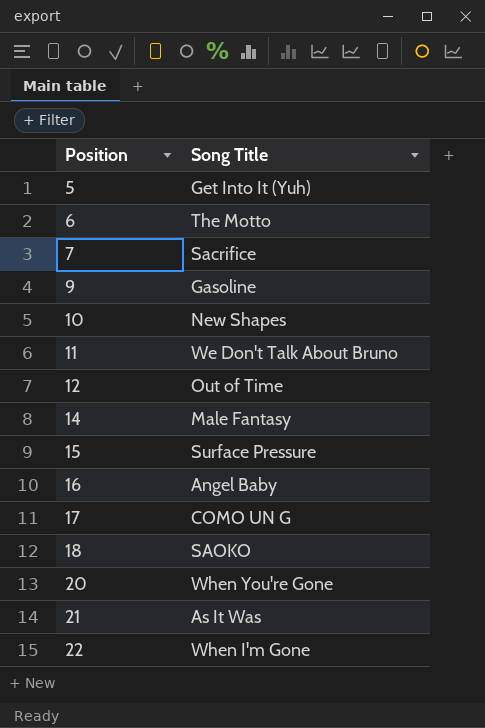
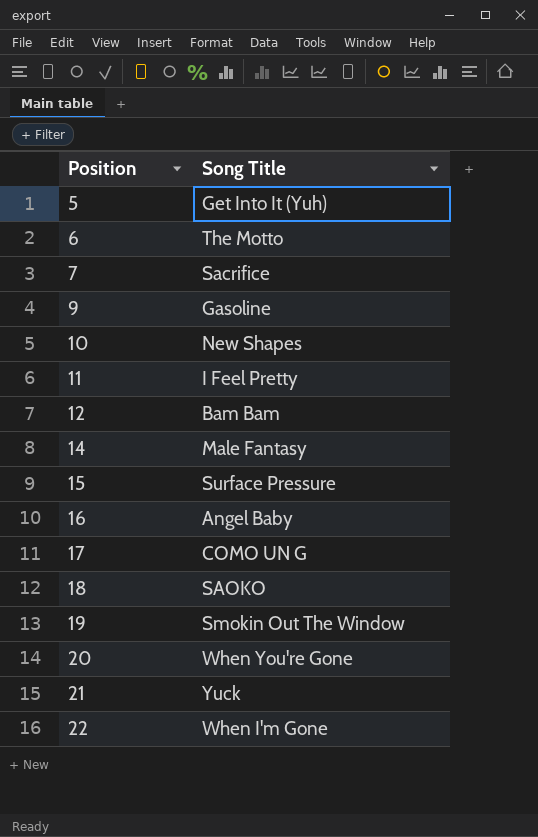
11 | Song Title: We Don't Talk About Bruno -> I Feel Pretty
12 | Song Title: Out of Time -> Bam Bam
row 19: none -> Smokin Out The Window
21 | Song Title: As It Was -> Yuck

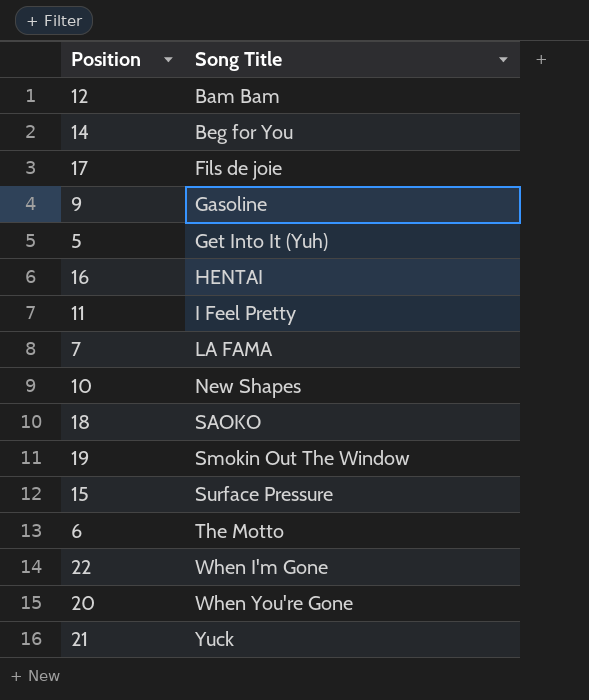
row order: Position ascending -> Song Title ascending
14 | Song Title: Male Fantasy -> Beg for You
17 | Song Title: COMO UN G -> Fils de joie
16 | Song Title: Angel Baby -> HENTAI
7 | Song Title: Sacrifice -> LA FAMA

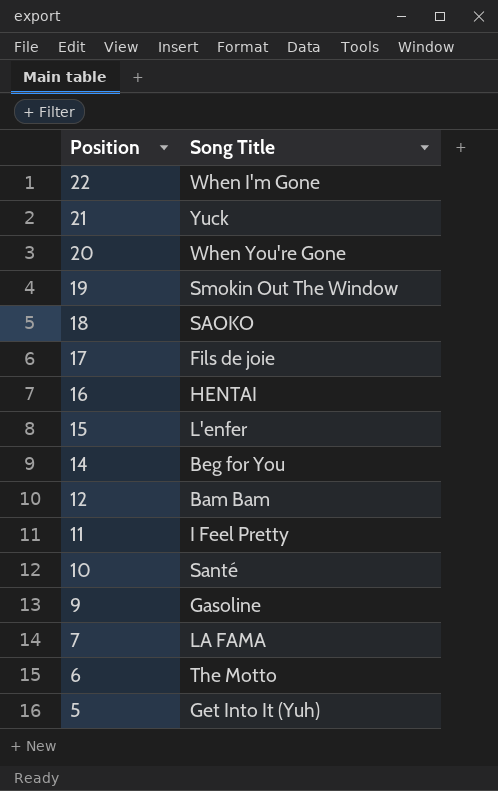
row order: Song Title ascending -> Position descending
15 | Song Title: Surface Pressure -> L'enfer
10 | Song Title: New Shapes -> Santé

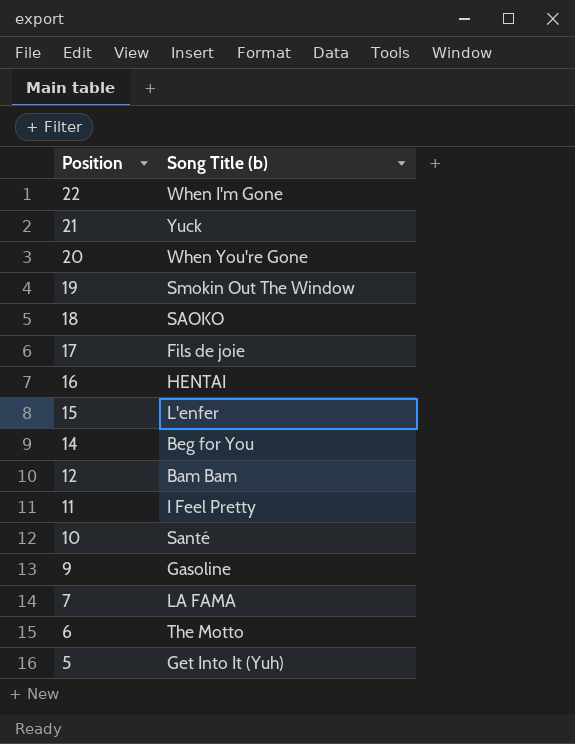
column name: Song Title -> Song Title (b)

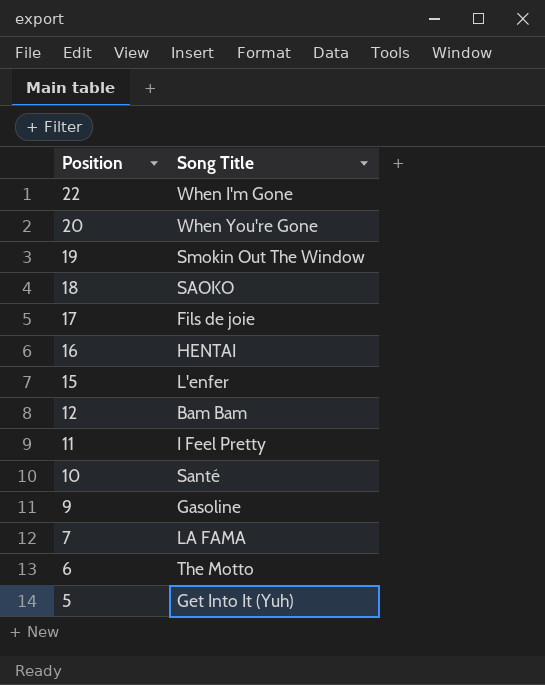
column name: Song Title (b) -> Song Title
row 21: Yuck -> none
row 14: Beg for You -> none

